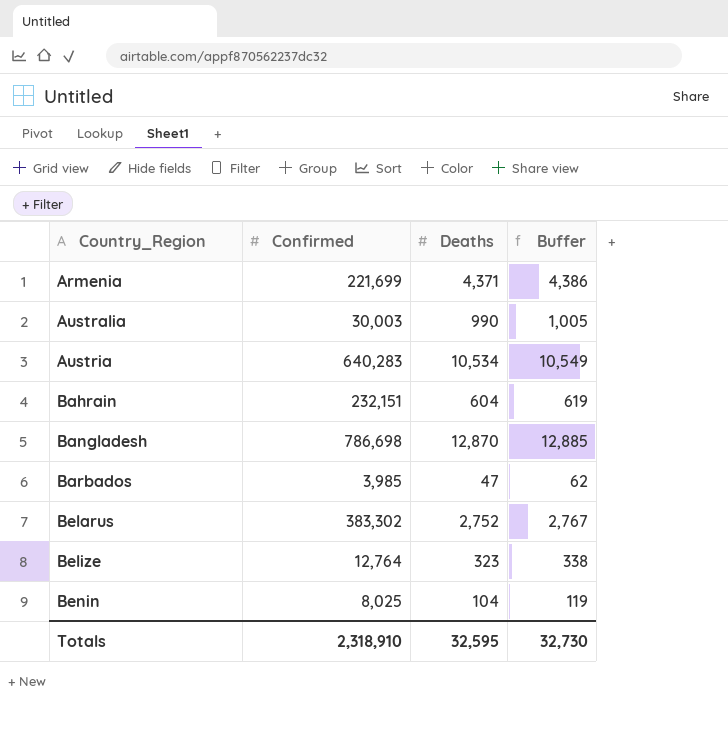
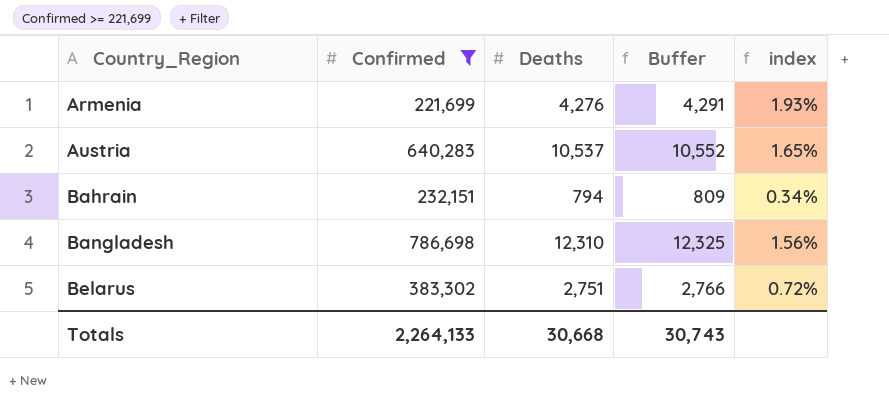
filter: none -> Confirmed >= 221,699
column index | formula: none -> [Deaths] / [Confirmed]
Armenia | Deaths: 4,371 -> 4,276
Armenia | Buffer: 4,386 -> 4,291
Austria | Deaths: 10,534 -> 10,537
Austria | Buffer: 10,549 -> 10,552
Bahrain | Deaths: 604 -> 794
Bahrain | Buffer: 619 -> 809
Bangladesh | Deaths: 12,870 -> 12,310
Bangladesh | Buffer: 12,885 -> 12,325
Belarus | Deaths: 2,752 -> 2,751
Belarus | Buffer: 2,767 -> 2,766
Totals | Confirmed: 2,318,910 -> 2,264,133
Totals | Deaths: 32,595 -> 30,668
Totals | Buffer: 32,730 -> 30,743

